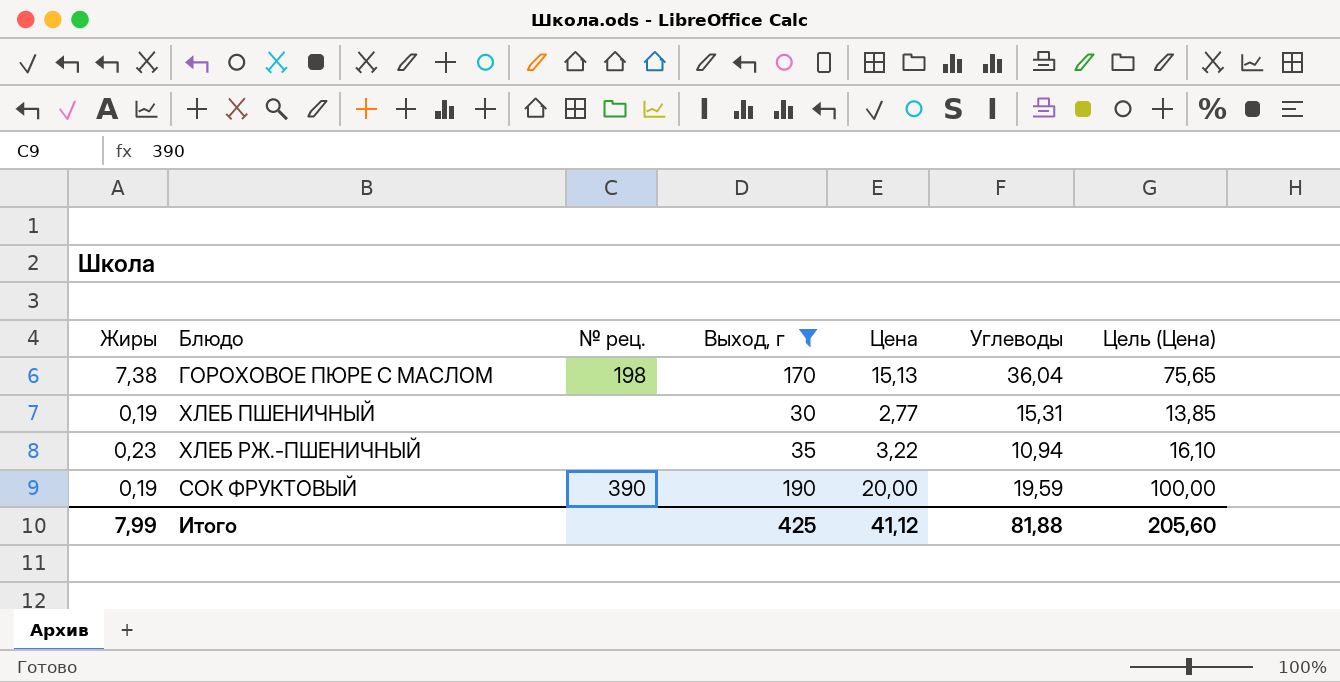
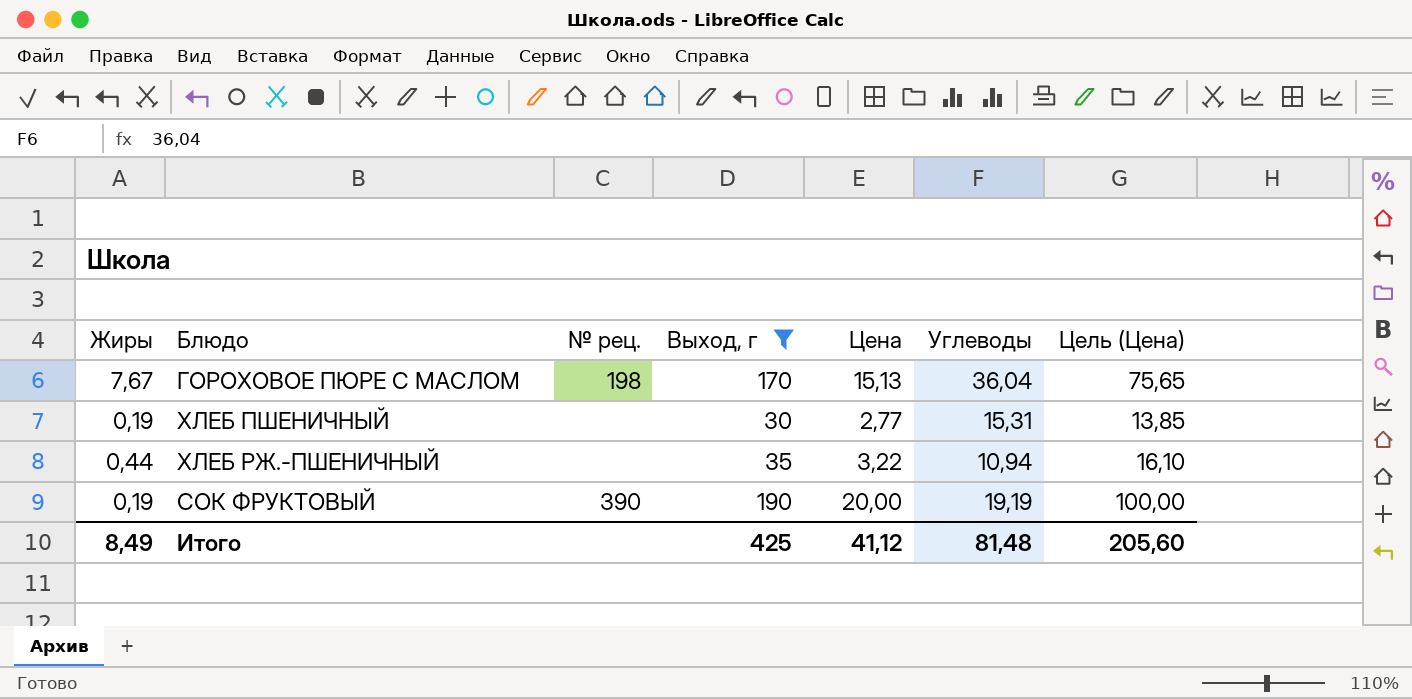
ГОРОХОВОЕ ПЮРЕ С МАСЛОМ | Жиры: 7,38 -> 7,67
ХЛЕБ РЖ.-ПШЕНИЧНЫЙ | Жиры: 0,23 -> 0,44
СОК ФРУКТОВЫЙ | Углеводы: 19,59 -> 19,19
Итого | Жиры: 7,99 -> 8,49
Итого | Углеводы: 81,88 -> 81,48

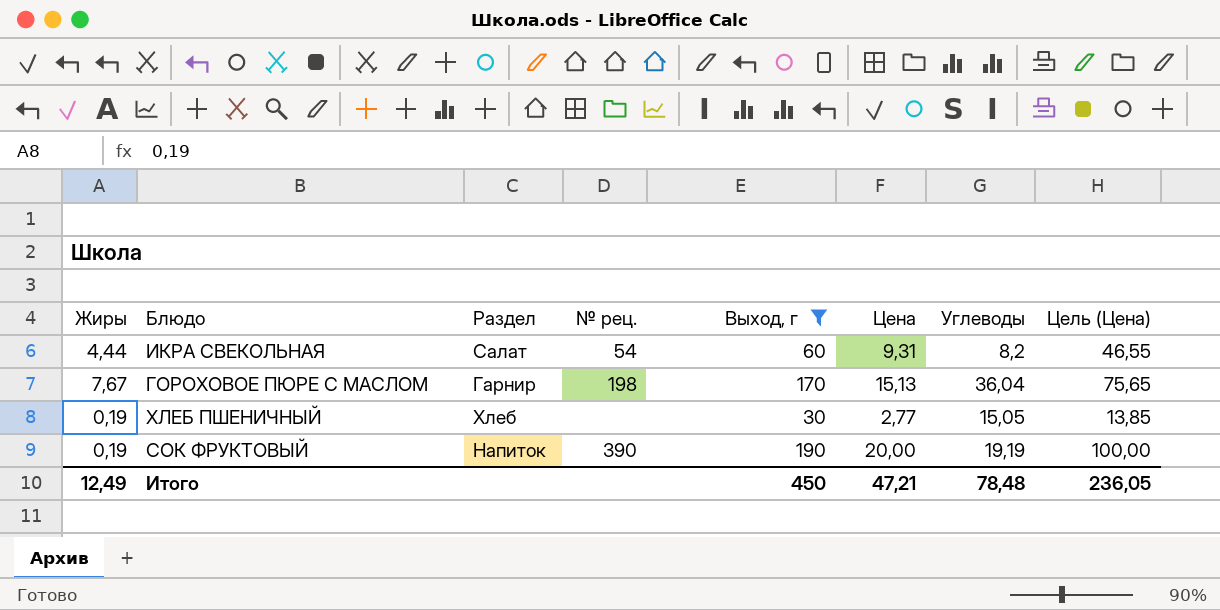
column Раздел | position: none -> 3
row ХЛЕБ РЖ.-ПШЕНИЧНЫЙ: 0,44 | none | 35 | 3,22 | 10,94 | 16,10 -> none
row ИКРА СВЕКОЛЬНАЯ: none -> 4,44 | Салат | 54 | 60 | 9,31 | 8,2 | 46,55
ХЛЕБ ПШЕНИЧНЫЙ | Углеводы: 15,31 -> 15,05
Итого | Жиры: 8,49 -> 12,49
Итого | Выход, г: 425 -> 450
Итого | Цена: 41,12 -> 47,21
Итого | Углеводы: 81,48 -> 78,48
Итого | Цель (Цена): 205,60 -> 236,05

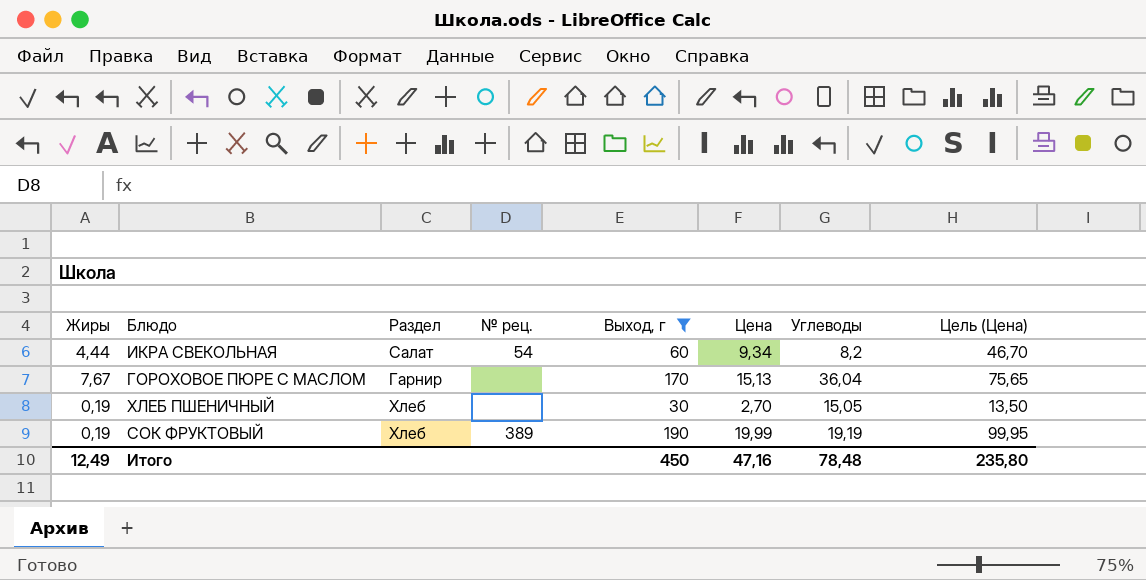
ИКРА СВЕКОЛЬНАЯ | Цена: 9,31 -> 9,34
ИКРА СВЕКОЛЬНАЯ | Цель (Цена): 46,55 -> 46,70
ГОРОХОВОЕ ПЮРЕ С МАСЛОМ | № рец.: 198 -> none
ХЛЕБ ПШЕНИЧНЫЙ | Цена: 2,77 -> 2,70
ХЛЕБ ПШЕНИЧНЫЙ | Цель (Цена): 13,85 -> 13,50
СОК ФРУКТОВЫЙ | Раздел: Напиток -> Хлеб
СОК ФРУКТОВЫЙ | № рец.: 390 -> 389
СОК ФРУКТОВЫЙ | Цена: 20,00 -> 19,99
СОК ФРУКТОВЫЙ | Цель (Цена): 100,00 -> 99,95
Итого | Цена: 47,21 -> 47,16
Итого | Цель (Цена): 236,05 -> 235,80

